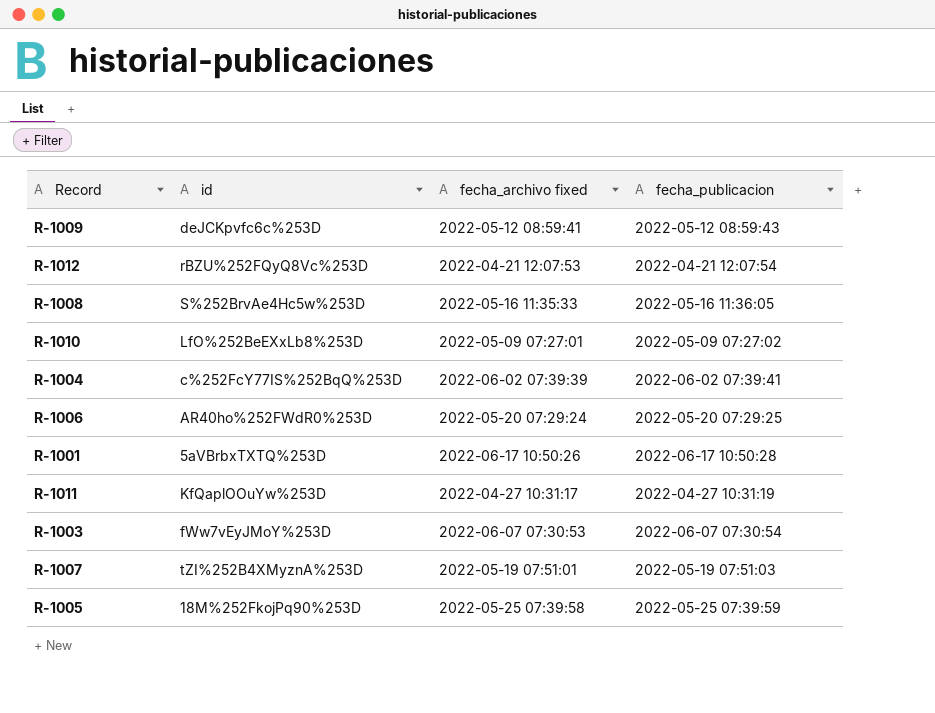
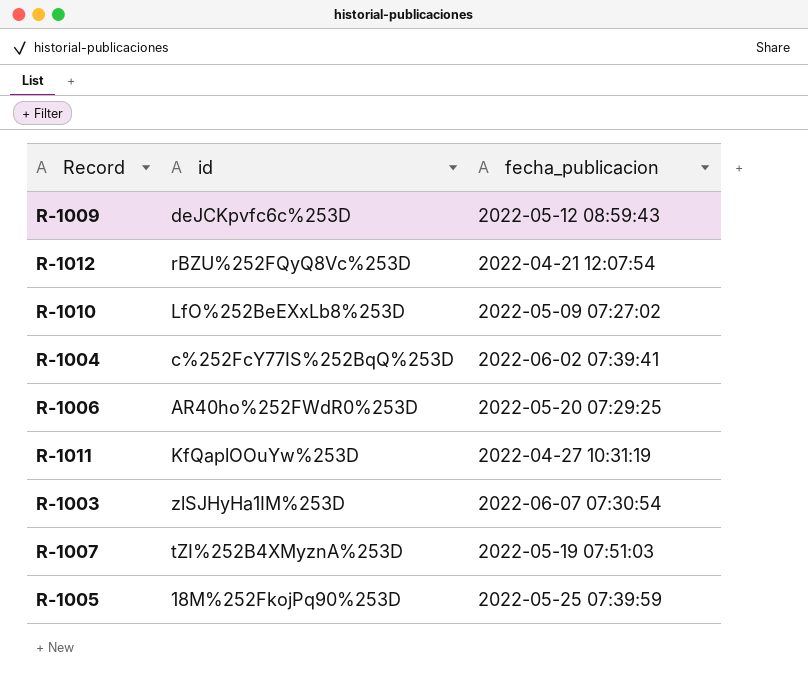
column fecha_archivo fixed | position: 3 -> none
row R-1008: S%252BrvAe4Hc5w%253D | 2022-05-16 11:35:33 | 2022-05-16 11:36:05 -> none
row R-1001: 5aVBrbxTXTQ%253D | 2022-06-17 10:50:26 | 2022-06-17 10:50:28 -> none
R-1003 | id: fWw7vEyJMoY%253D -> zlSJHyHa1IM%253D

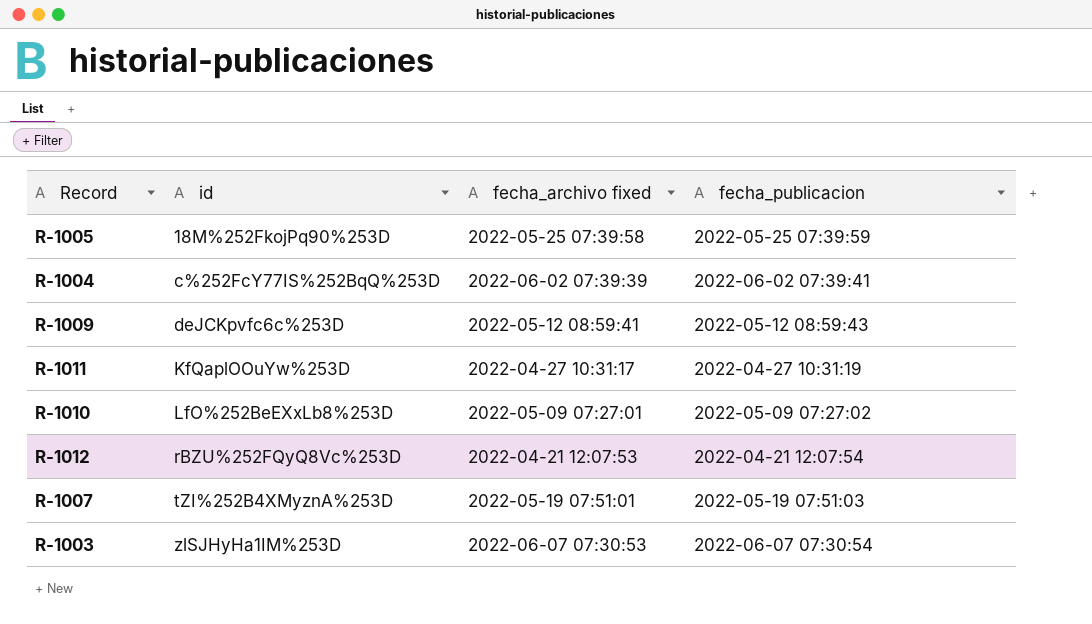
row order: none -> id ascending
column fecha_archivo fixed | position: none -> 3
row R-1006: AR40ho%252FWdR0%253D | 2022-05-20 07:29:25 -> none

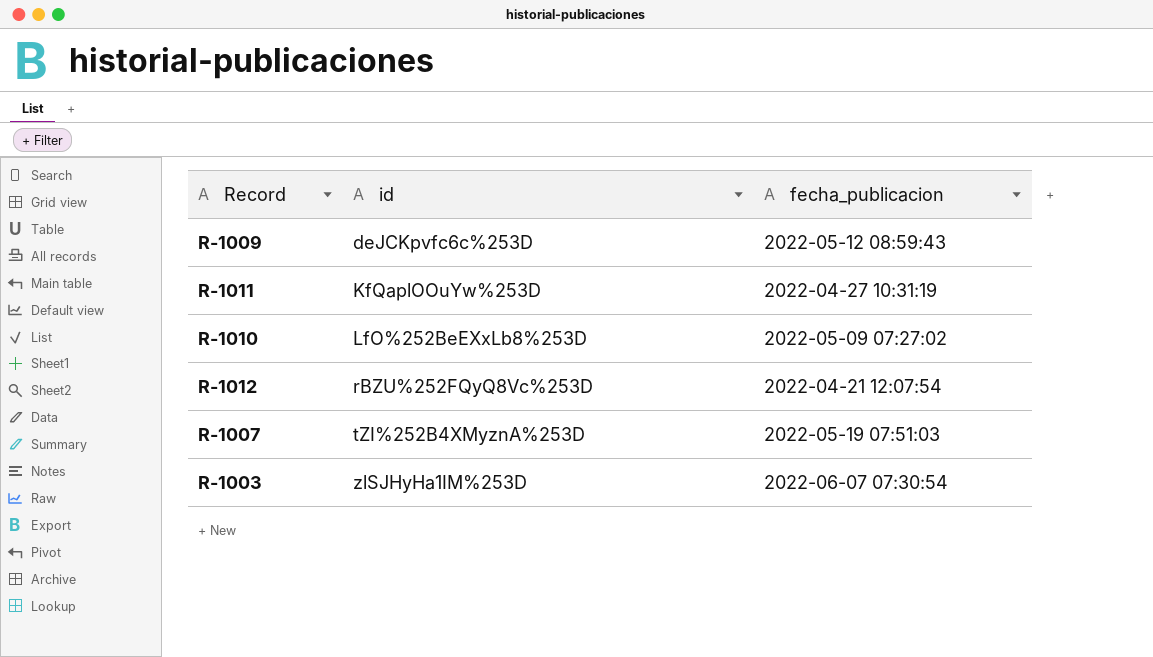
column fecha_archivo fixed | position: 3 -> none
row R-1005: 18M%252FkojPq90%253D | 2022-05-25 07:39:58 | 2022-05-25 07:39:59 -> none
row R-1004: c%252FcY77IS%252BqQ%253D | 2022-06-02 07:39:39 | 2022-06-02 07:39:41 -> none

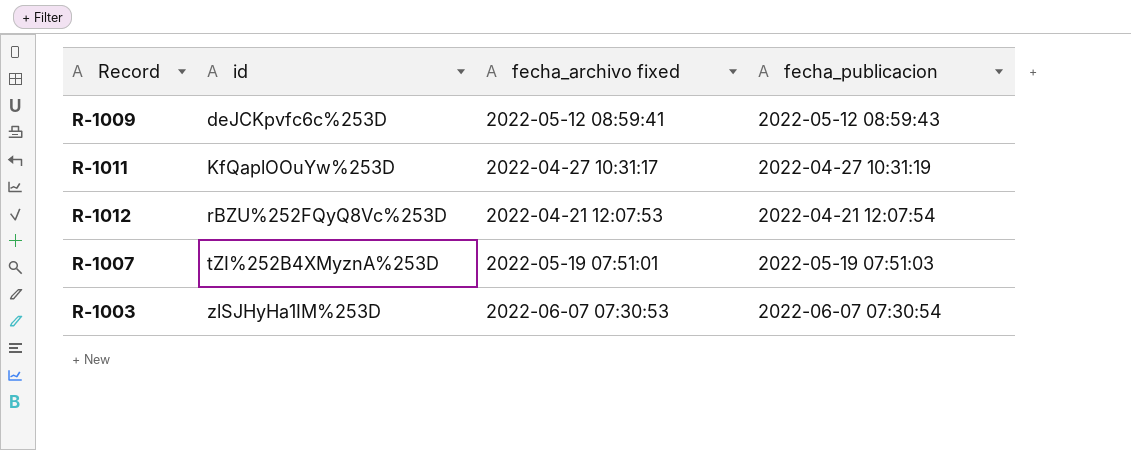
column fecha_archivo fixed | position: none -> 3
row R-1010: LfO%252BeEXxLb8%253D | 2022-05-09 07:27:02 -> none

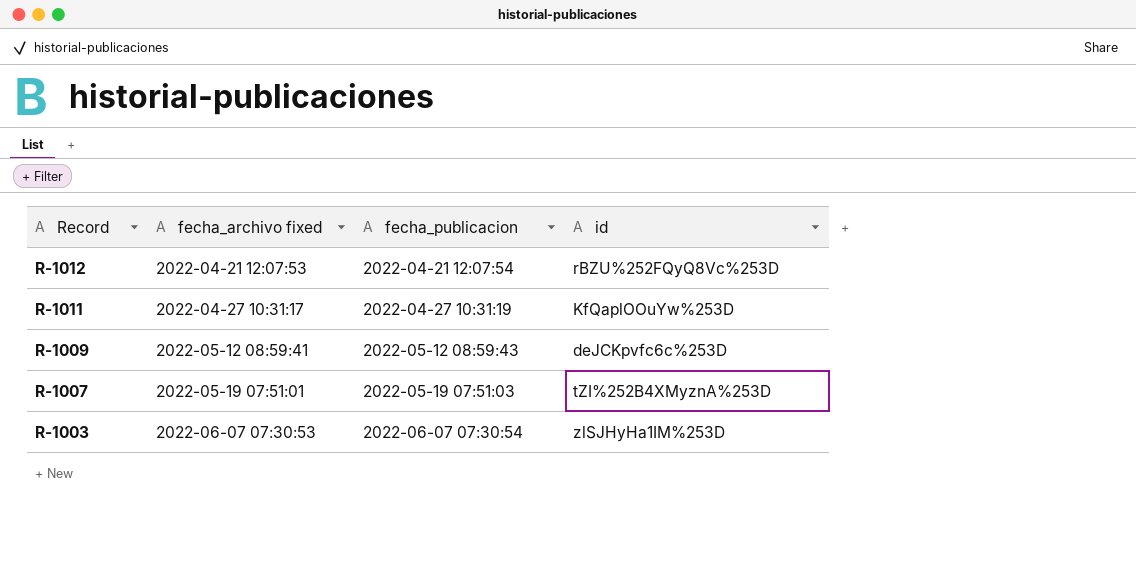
row order: id ascending -> Record descending
column id | position: 2 -> 4

